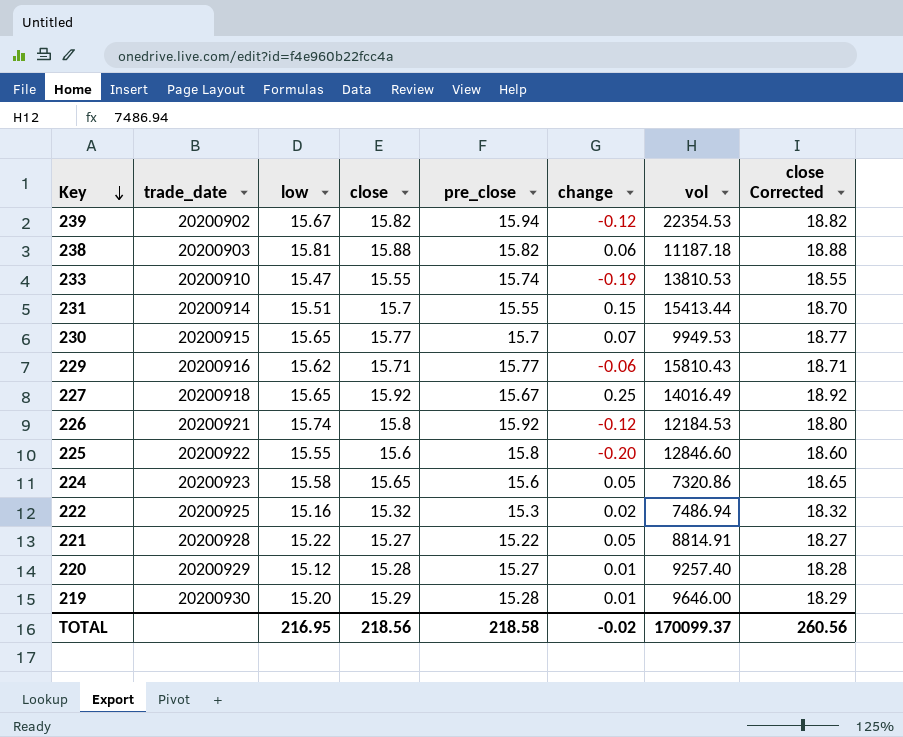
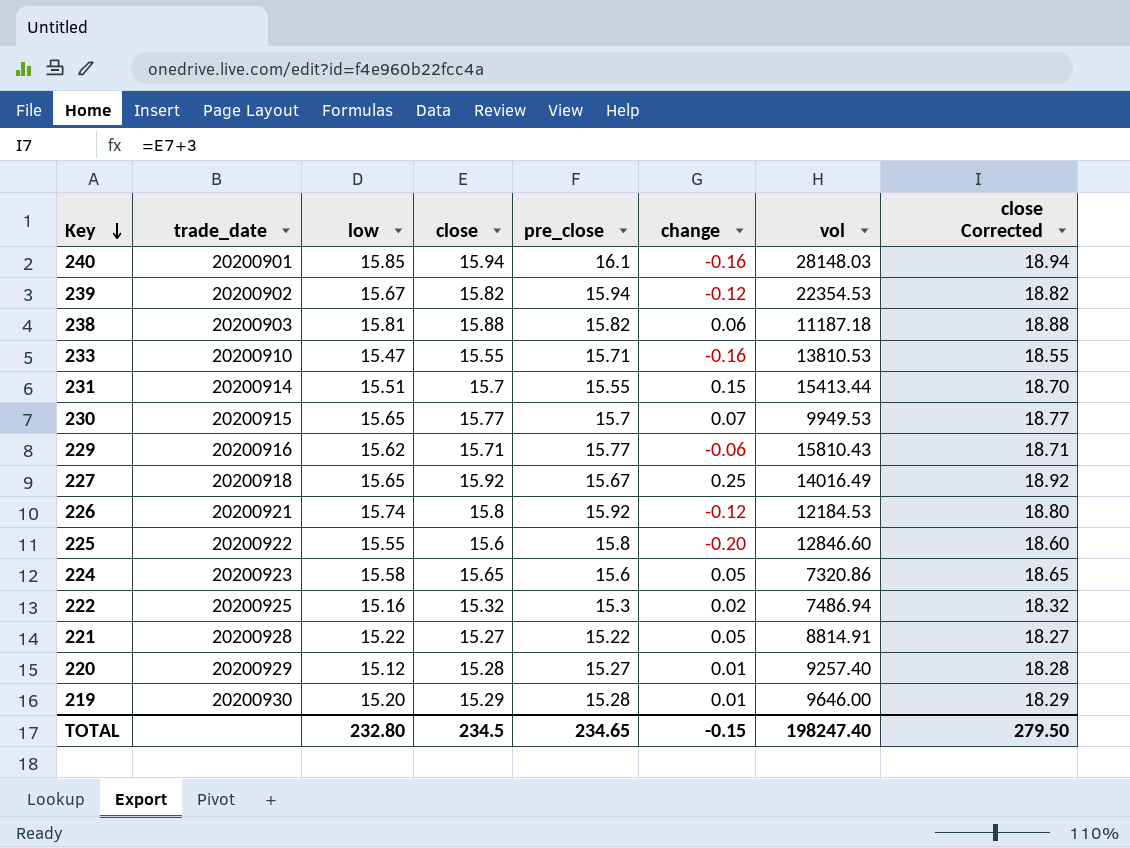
row 240: none -> 20200901 | 15.85 | 15.94 | 16.1 | -0.16 | 28148.03 | 18.94
233 | pre_close: 15.74 -> 15.71
233 | change: -0.19 -> -0.16
TOTAL | low: 216.95 -> 232.80
TOTAL | close: 218.56 -> 234.5
TOTAL | pre_close: 218.58 -> 234.65
TOTAL | change: -0.02 -> -0.15
TOTAL | vol: 170099.37 -> 198247.40
TOTAL | close Corrected: 260.56 -> 279.50

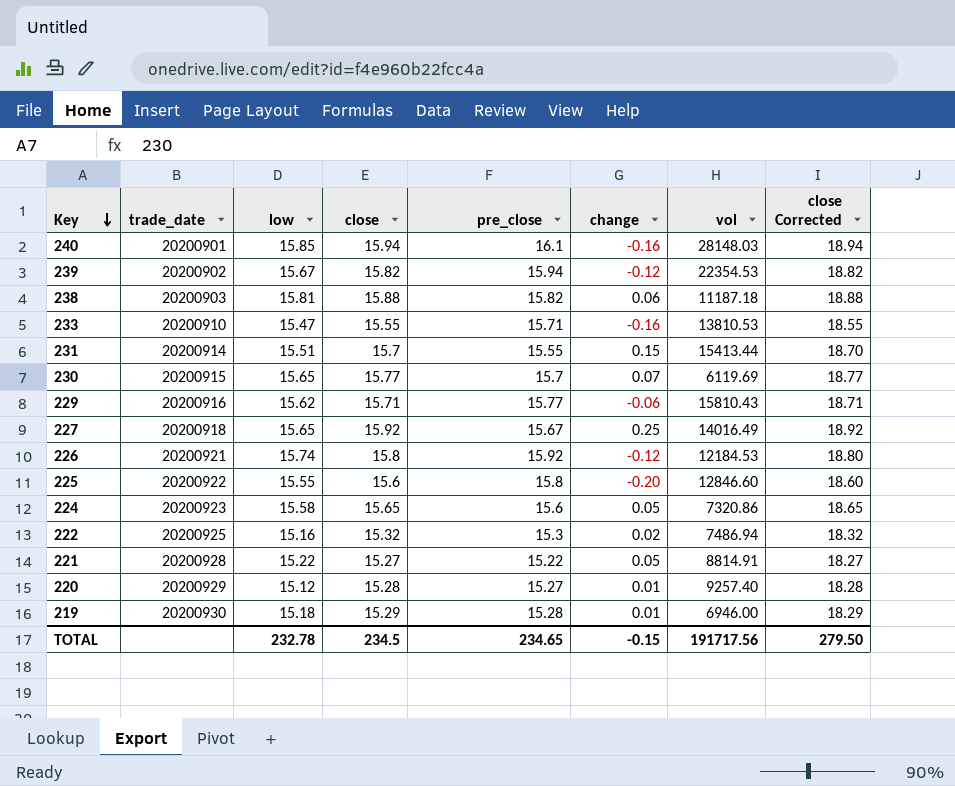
230 | vol: 9949.53 -> 6119.69
219 | low: 15.20 -> 15.18
219 | vol: 9646.00 -> 6946.00
TOTAL | low: 232.80 -> 232.78
TOTAL | vol: 198247.40 -> 191717.56

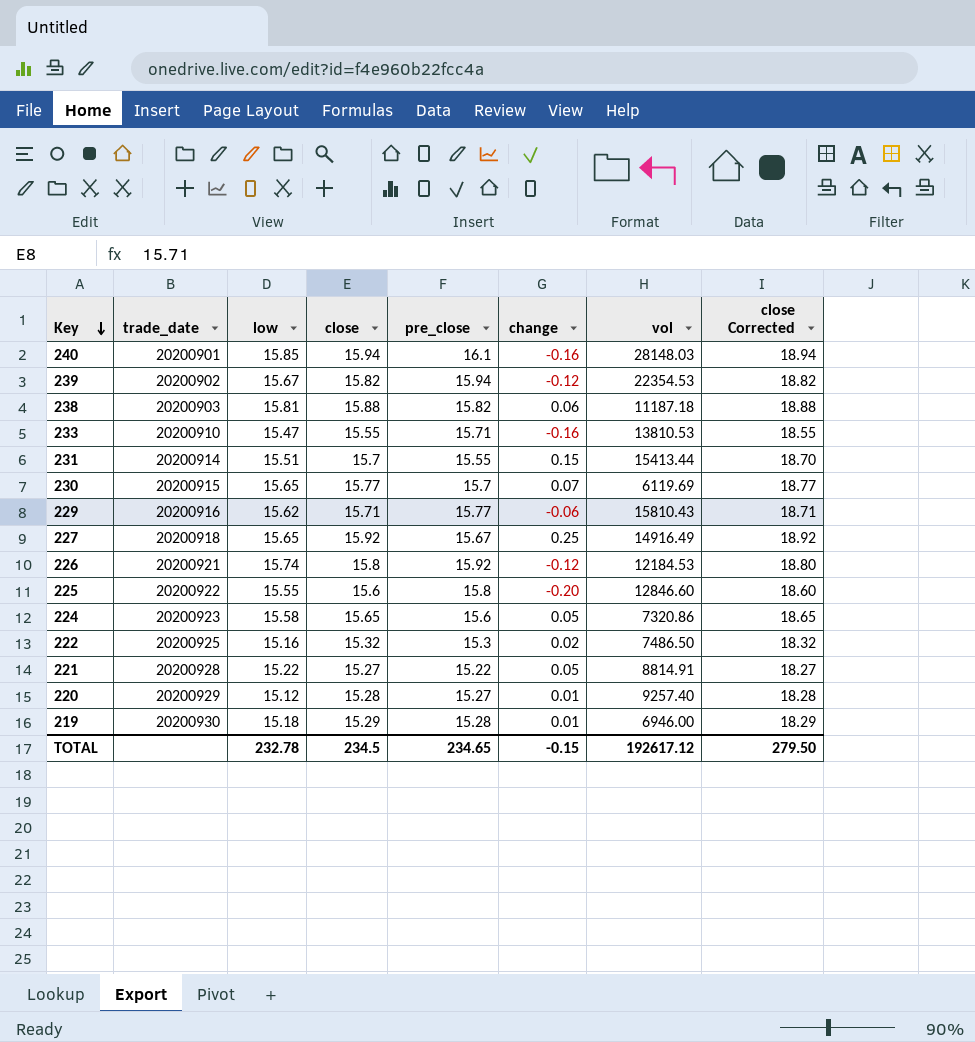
227 | vol: 14016.49 -> 14916.49
222 | vol: 7486.94 -> 7486.50
TOTAL | vol: 191717.56 -> 192617.12

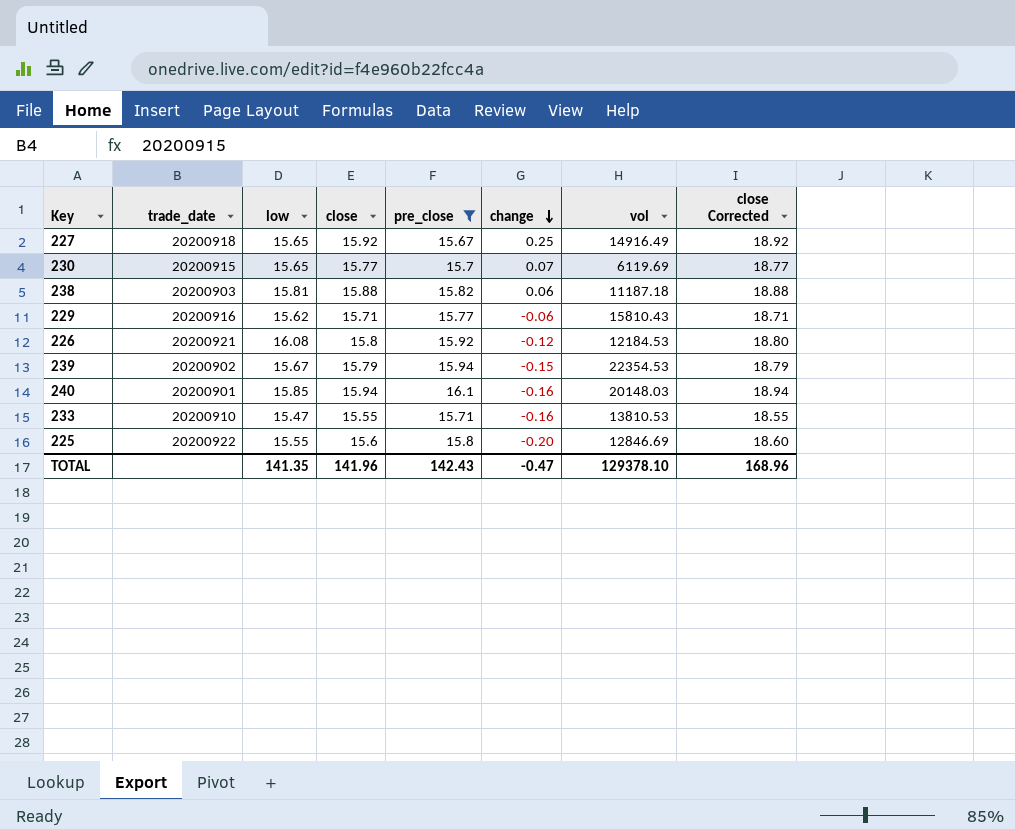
filter: none -> pre_close >= 15.67
row order: Key descending -> change descending
226 | low: 15.74 -> 16.08
239 | close: 15.82 -> 15.79
239 | change: -0.12 -> -0.15
239 | close Corrected: 18.82 -> 18.79
240 | vol: 28148.03 -> 20148.03
225 | vol: 12846.60 -> 12846.69
TOTAL | low: 232.78 -> 141.35
TOTAL | close: 234.5 -> 141.96
TOTAL | pre_close: 234.65 -> 142.43
TOTAL | change: -0.15 -> -0.47
TOTAL | vol: 192617.12 -> 129378.10
TOTAL | close Corrected: 279.50 -> 168.96

